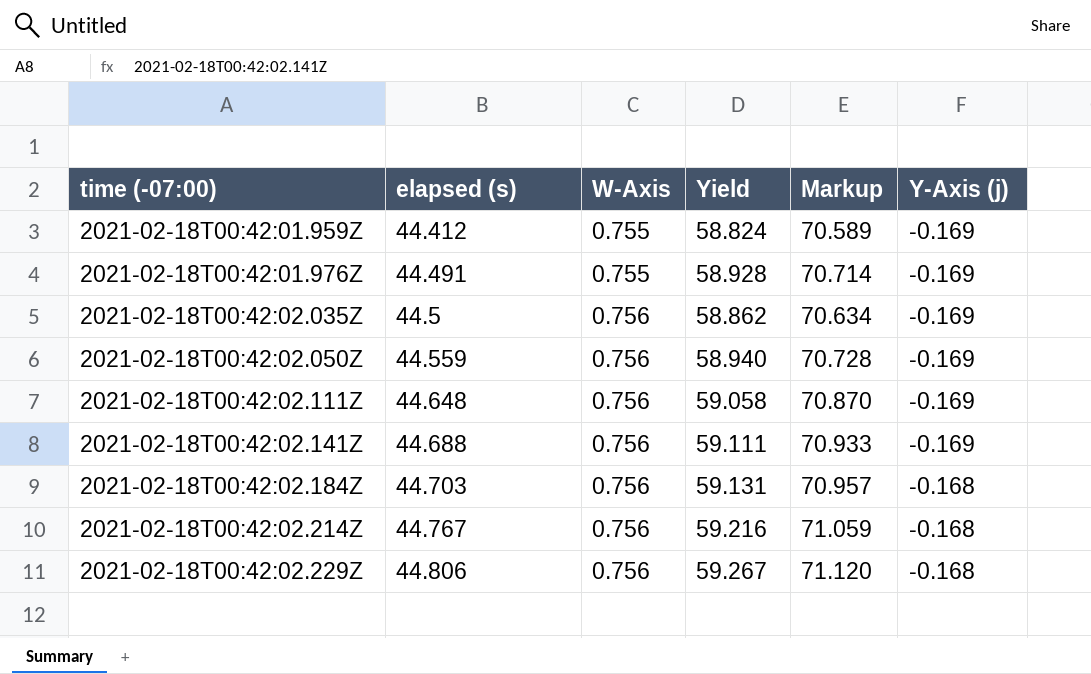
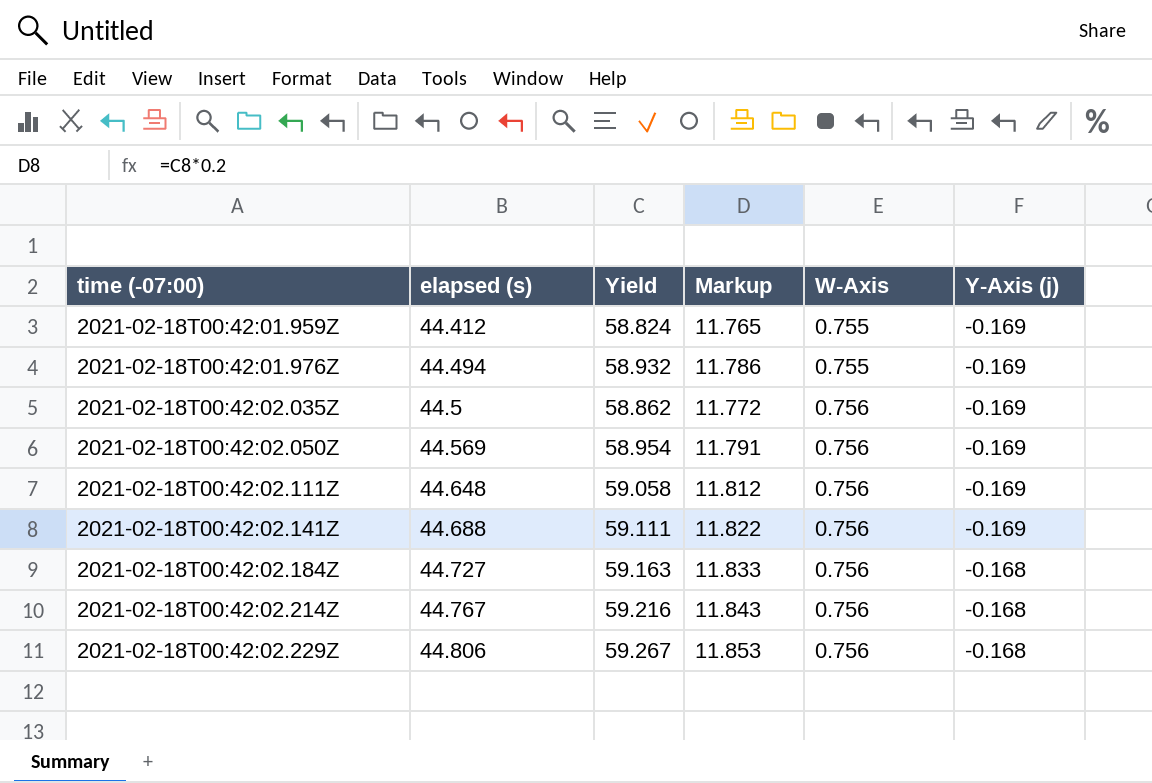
column Markup | formula: [Yield] * 1.2 -> [Yield] * 0.2
column W-Axis | position: 3 -> 5
2021-02-18T00:42:01.976Z | elapsed (s): 44.491 -> 44.494
2021-02-18T00:42:01.976Z | Yield: 58.928 -> 58.932
2021-02-18T00:42:02.050Z | elapsed (s): 44.559 -> 44.569
2021-02-18T00:42:02.050Z | Yield: 58.940 -> 58.954
2021-02-18T00:42:02.184Z | elapsed (s): 44.703 -> 44.727
2021-02-18T00:42:02.184Z | Yield: 59.131 -> 59.163

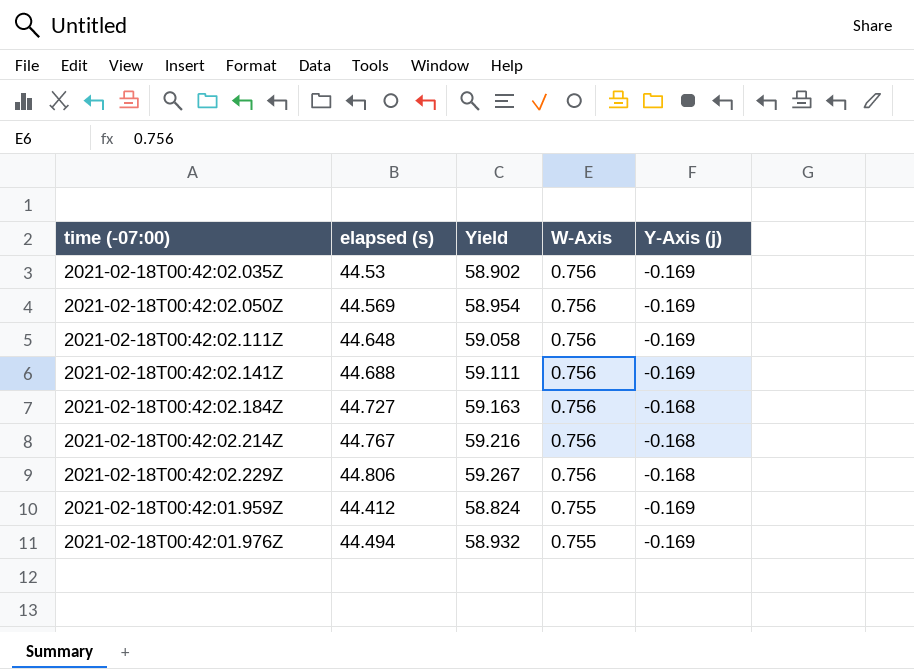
row order: time (-07:00) ascending -> W-Axis descending
column Markup | formula: [Yield] * 0.2 -> none
2021-02-18T00:42:02.035Z | elapsed (s): 44.5 -> 44.53
2021-02-18T00:42:02.035Z | Yield: 58.862 -> 58.902

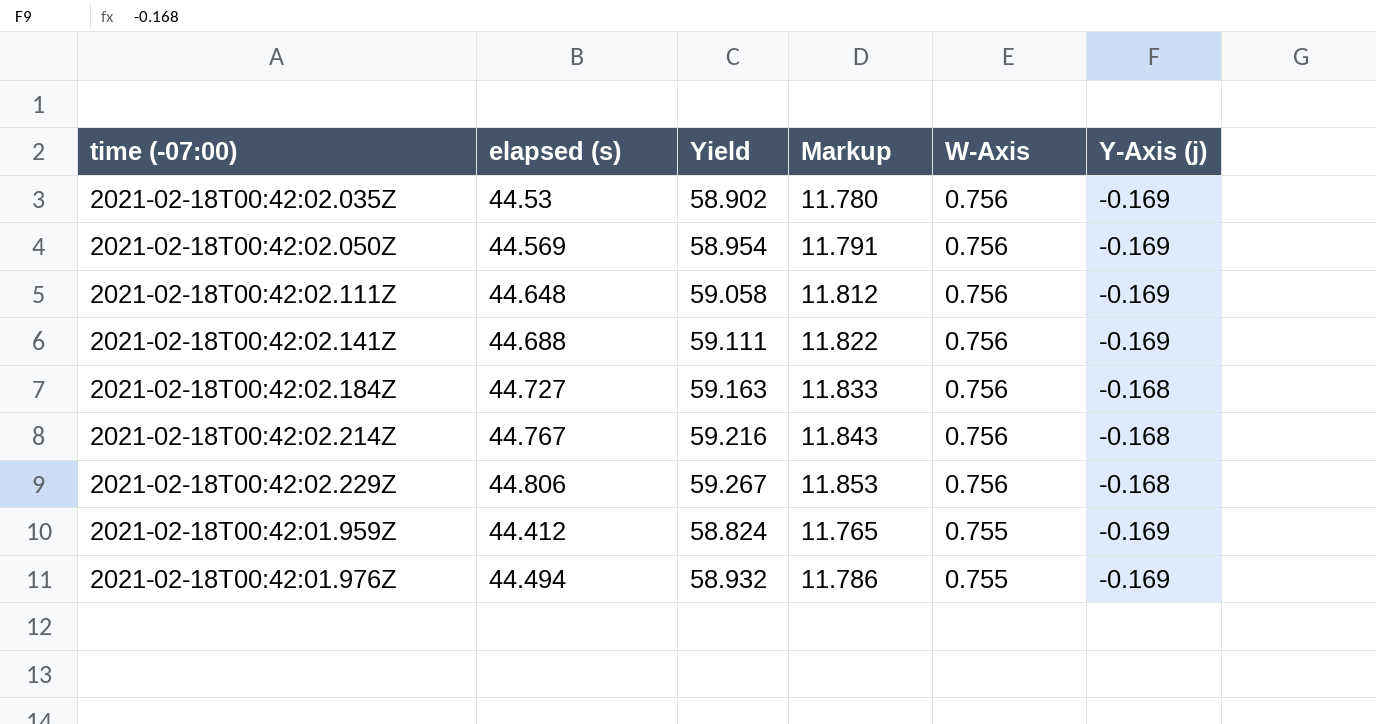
column Markup | formula: none -> [Yield] * 0.2

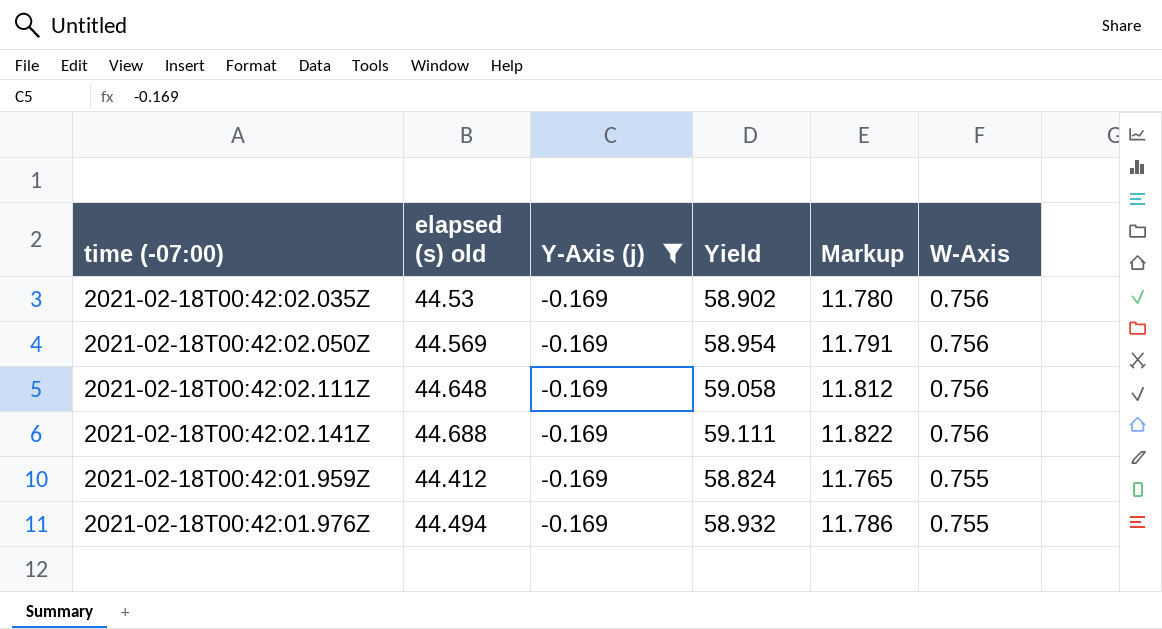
filter: none -> Y-Axis (j) = -0.169
column name: elapsed (s) -> elapsed (s) old
column Y-Axis (j) | position: 6 -> 3

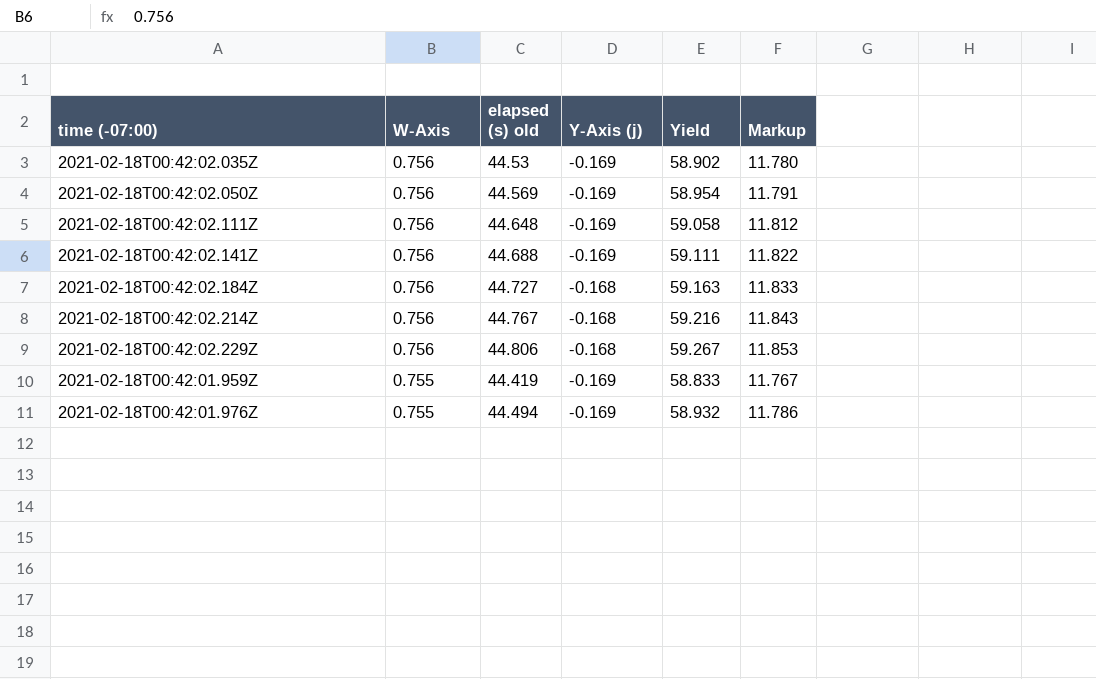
filter: Y-Axis (j) = -0.169 -> none
column W-Axis | position: 6 -> 2
2021-02-18T00:42:01.959Z | elapsed (s) old: 44.412 -> 44.419
2021-02-18T00:42:01.959Z | Yield: 58.824 -> 58.833
2021-02-18T00:42:01.959Z | Markup: 11.765 -> 11.767

